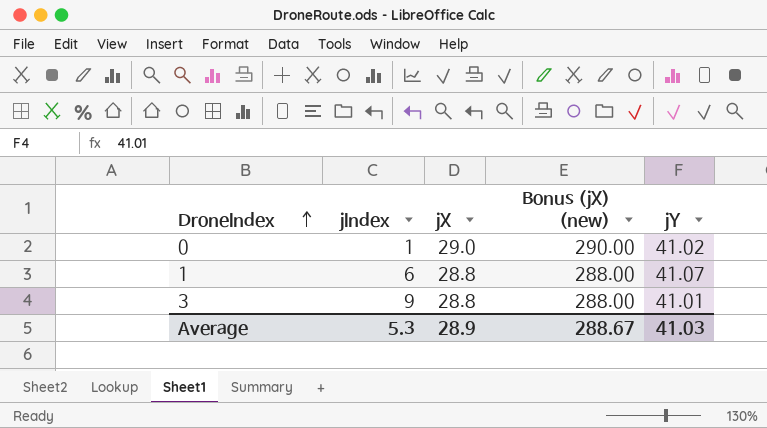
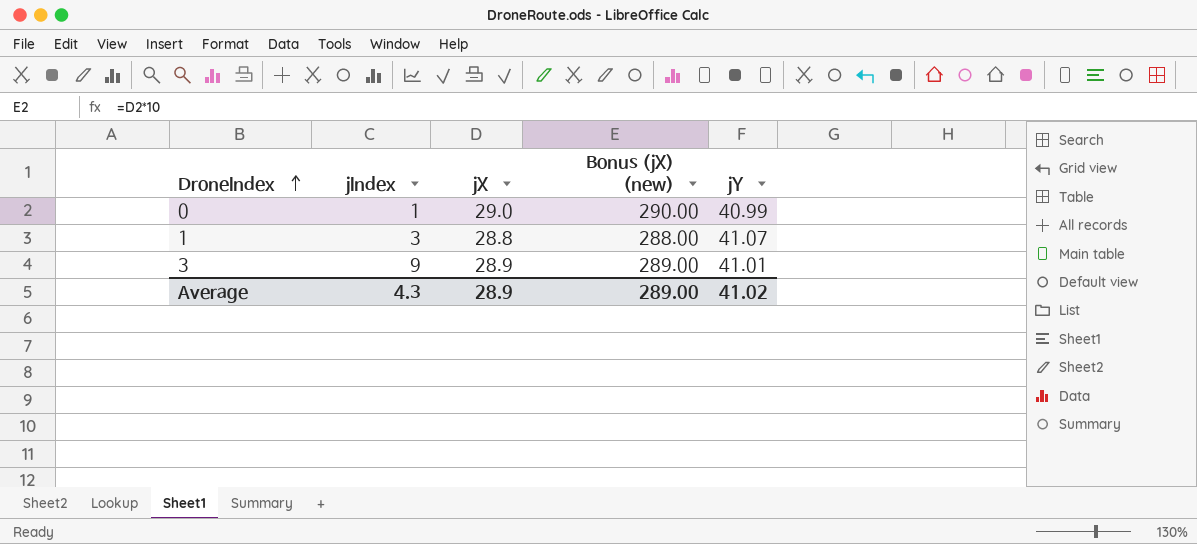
0 | jY: 41.02 -> 40.99
1 | jIndex: 6 -> 3
3 | jX: 28.8 -> 28.9
3 | Bonus (jX) (new): 288.00 -> 289.00
Average | jIndex: 5.3 -> 4.3
Average | Bonus (jX) (new): 288.67 -> 289.00
Average | jY: 41.03 -> 41.02

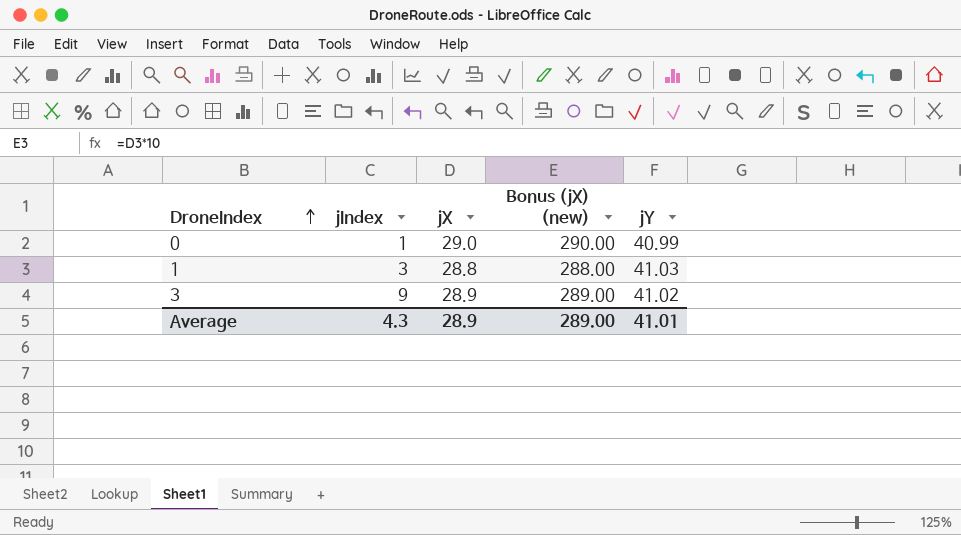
1 | jY: 41.07 -> 41.03
3 | jY: 41.01 -> 41.02
Average | jY: 41.02 -> 41.01

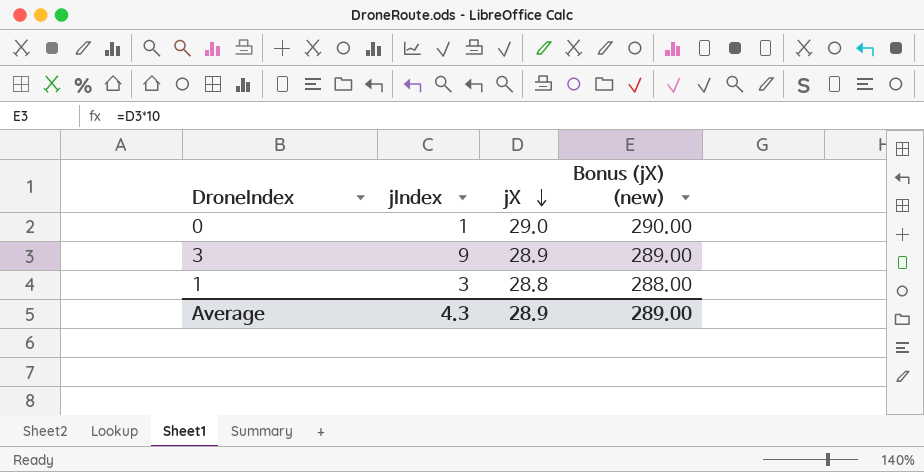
row order: DroneIndex ascending -> jX descending
column jY | position: 5 -> none

